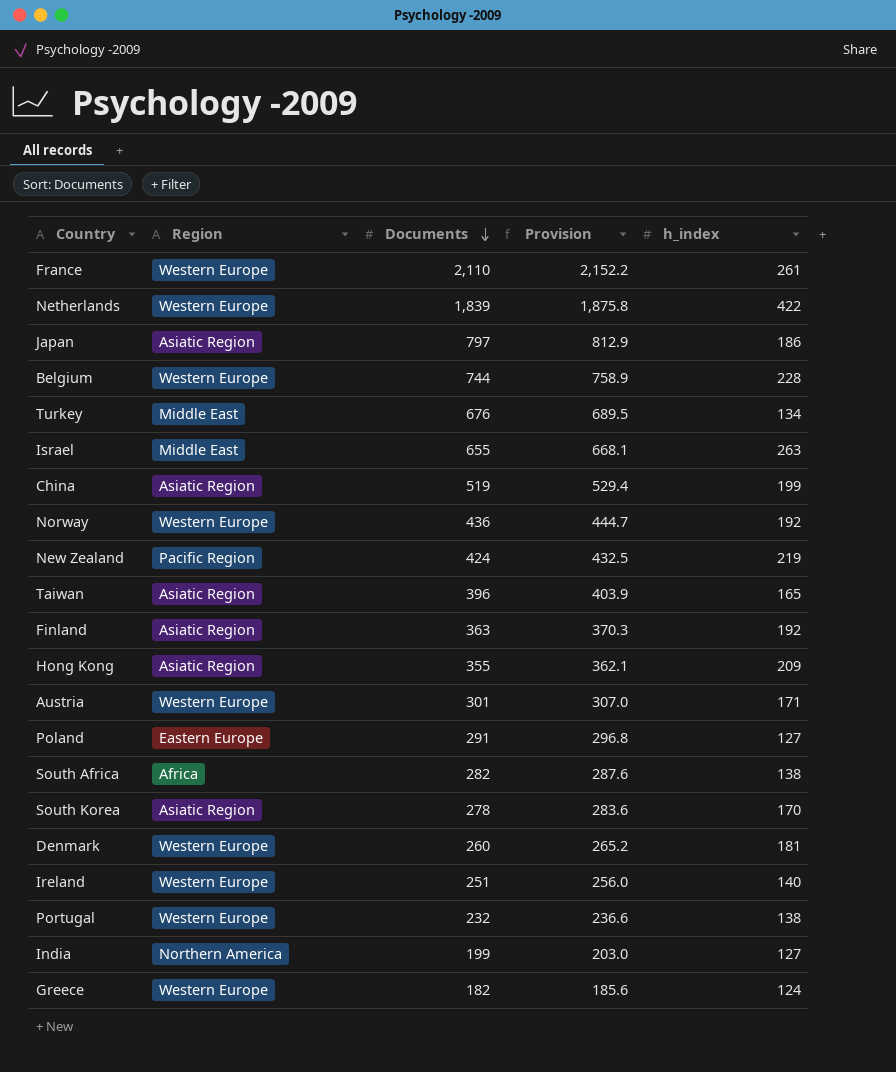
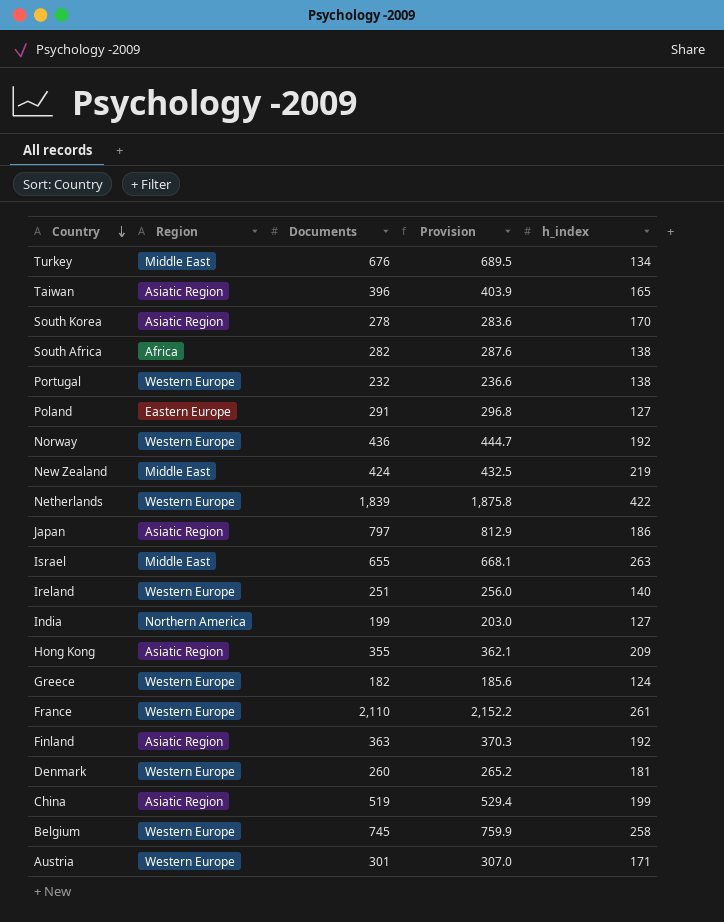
row order: Documents descending -> Country descending
New Zealand | Region: Pacific Region -> Middle East
Belgium | Documents: 744 -> 745
Belgium | Provision: 758.9 -> 759.9
Belgium | h_index: 228 -> 258

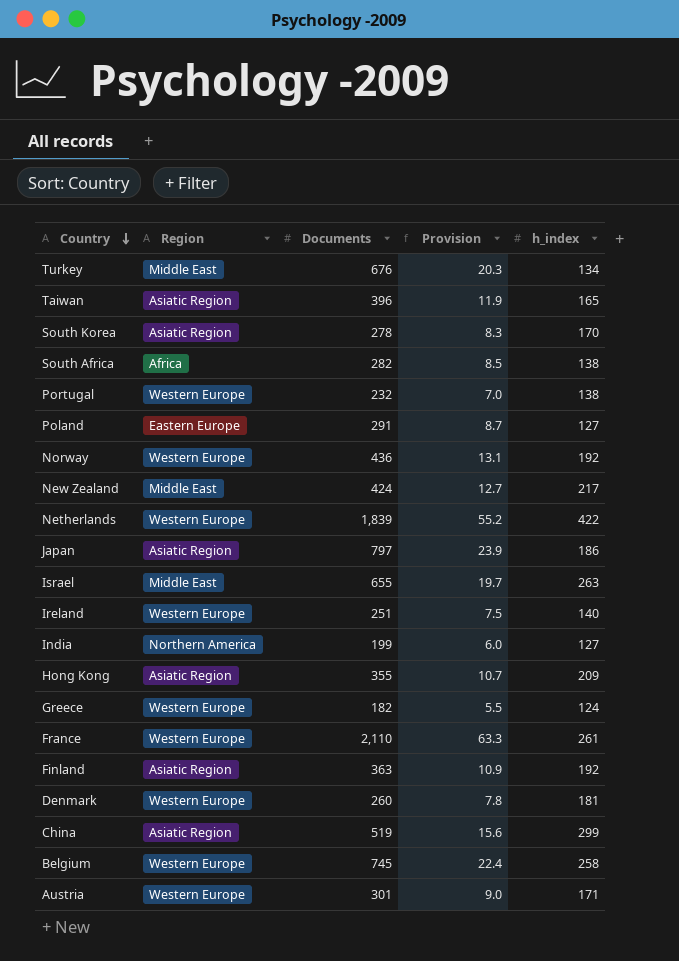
column Provision | formula: [Documents] * 1.02 -> [Documents] * 0.03
New Zealand | h_index: 219 -> 217
China | h_index: 199 -> 299

